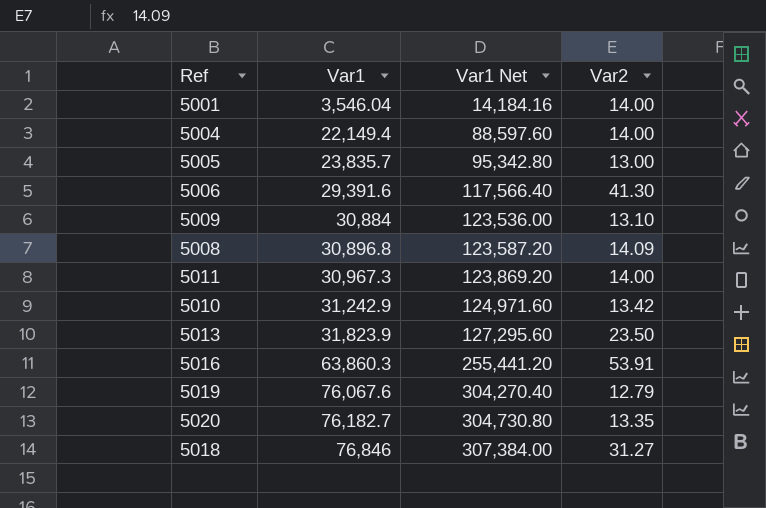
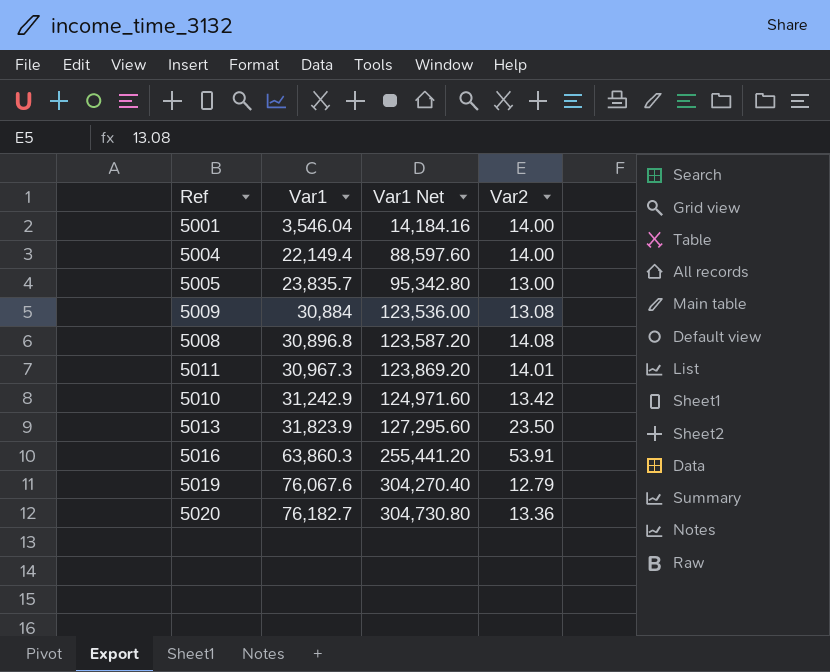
row 5006: 29,391.6 | 117,566.40 | 41.30 -> none
row 5018: 76,846 | 307,384.00 | 31.27 -> none
5009 | Var2: 13.10 -> 13.08
5008 | Var2: 14.09 -> 14.08
5011 | Var2: 14.00 -> 14.01
5020 | Var2: 13.35 -> 13.36

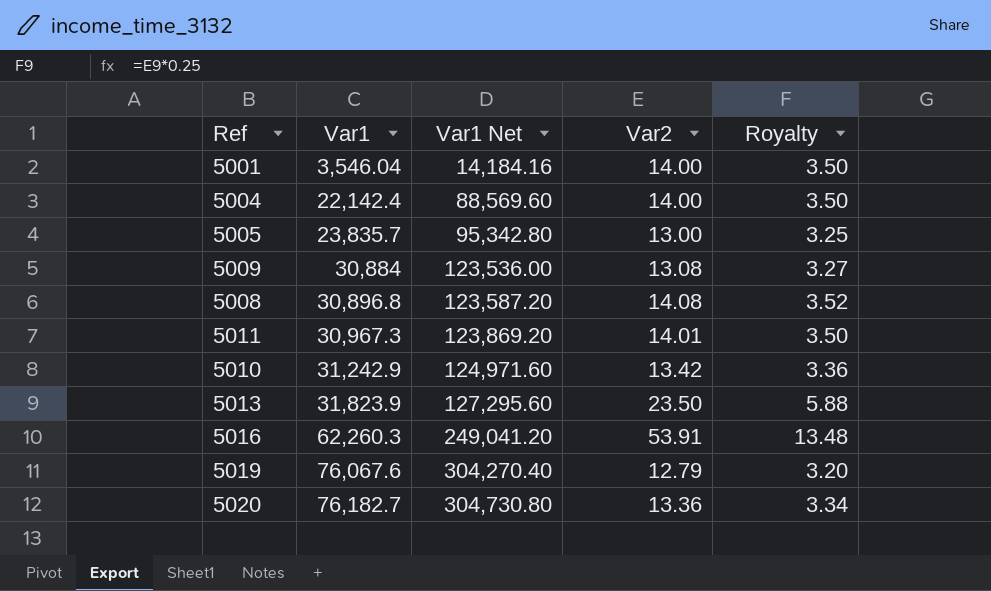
column Royalty | formula: none -> [Var2] * 0.25
5004 | Var1: 22,149.4 -> 22,142.4
5004 | Var1 Net: 88,597.60 -> 88,569.60
5016 | Var1: 63,860.3 -> 62,260.3
5016 | Var1 Net: 255,441.20 -> 249,041.20

